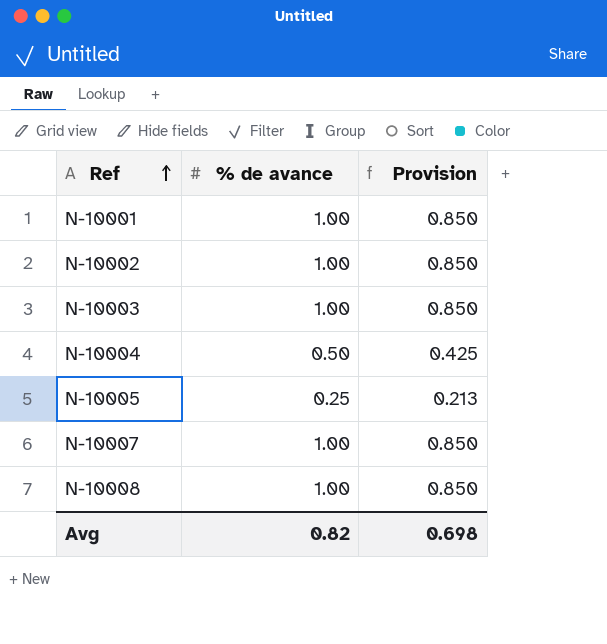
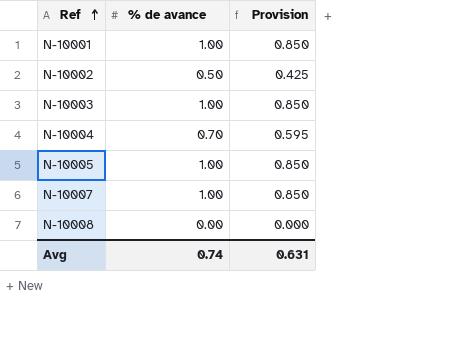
N-10002 | % de avance: 1.00 -> 0.50
N-10002 | Provision: 0.850 -> 0.425
N-10004 | % de avance: 0.50 -> 0.70
N-10004 | Provision: 0.425 -> 0.595
N-10005 | % de avance: 0.25 -> 1.00
N-10005 | Provision: 0.213 -> 0.850
N-10008 | % de avance: 1.00 -> 0.00
N-10008 | Provision: 0.850 -> 0.000
Avg | % de avance: 0.82 -> 0.74
Avg | Provision: 0.698 -> 0.631

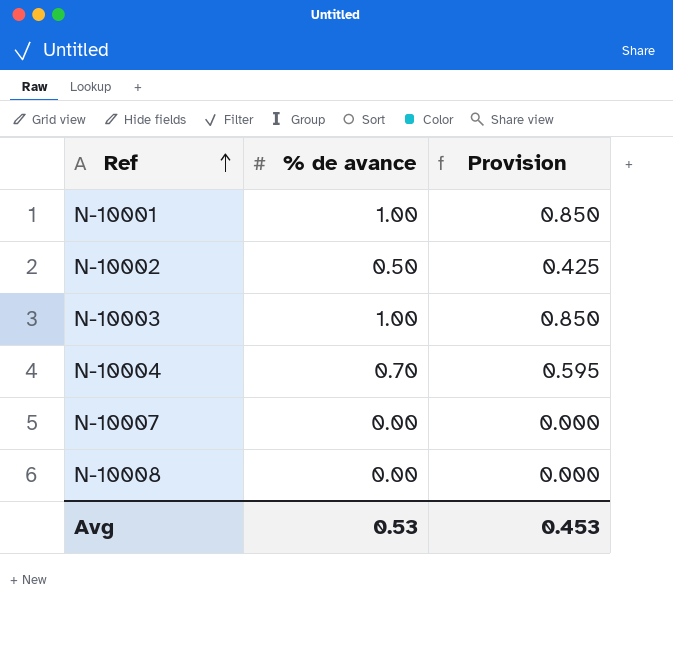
row N-10005: 1.00 | 0.850 -> none
N-10007 | % de avance: 1.00 -> 0.00
N-10007 | Provision: 0.850 -> 0.000
Avg | % de avance: 0.74 -> 0.53
Avg | Provision: 0.631 -> 0.453

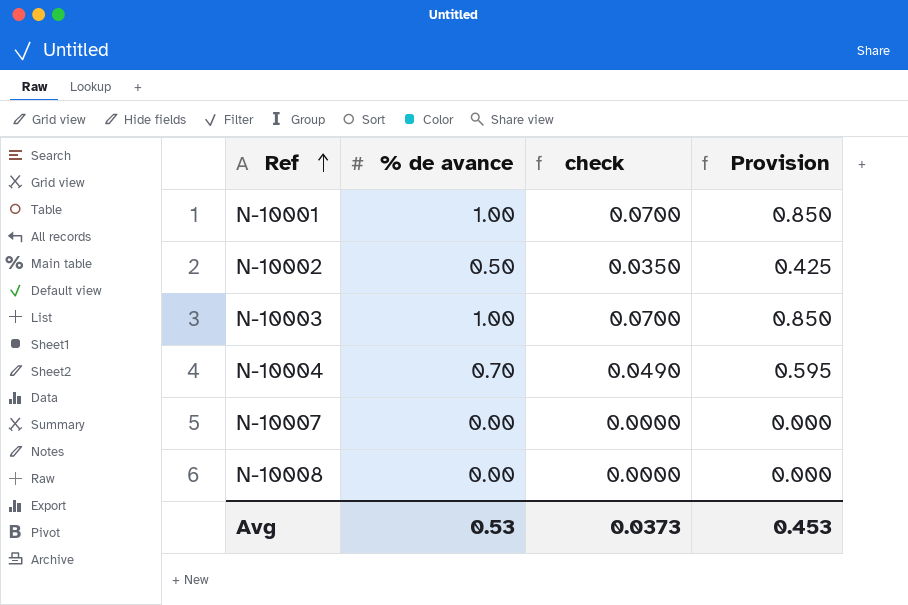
column check | formula: none -> [% de avance] * 0.07

